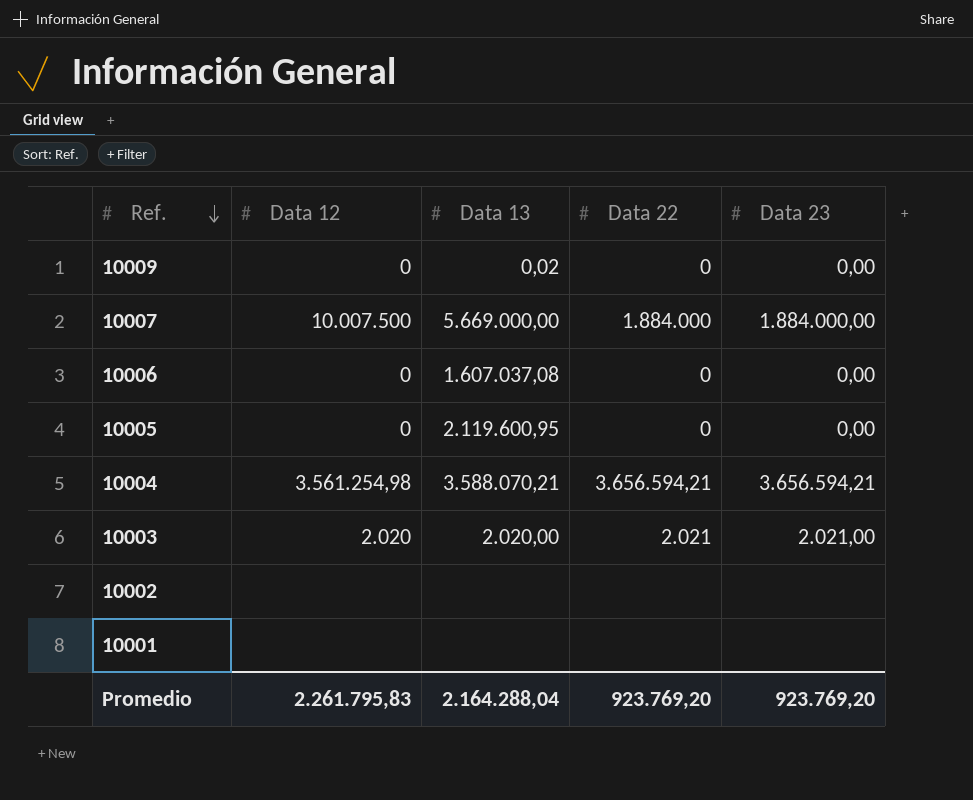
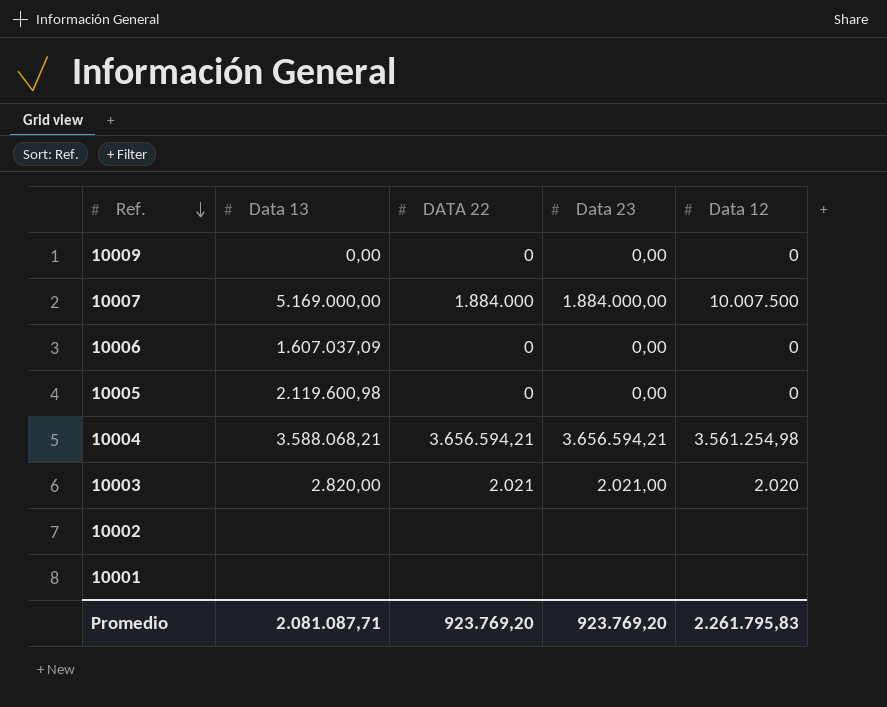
column name: Data 22 -> DATA 22
column Data 12 | position: 2 -> 5
10009 | Data 13: 0,02 -> 0,00
10007 | Data 13: 5.669.000,00 -> 5.169.000,00
10006 | Data 13: 1.607.037,08 -> 1.607.037,09
10005 | Data 13: 2.119.600,95 -> 2.119.600,98
10004 | Data 13: 3.588.070,21 -> 3.588.068,21
10003 | Data 13: 2.020,00 -> 2.820,00
Promedio | Data 13: 2.164.288,04 -> 2.081.087,71

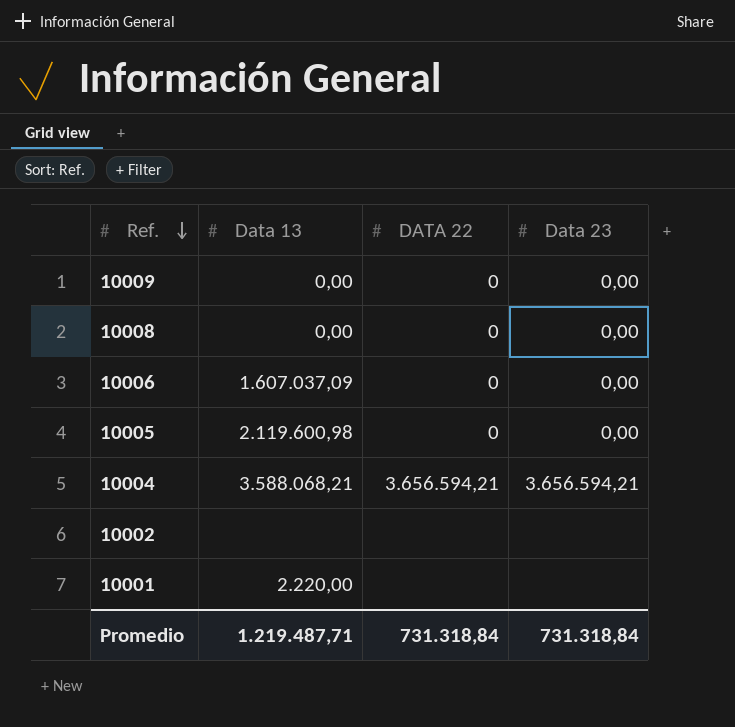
column Data 12 | position: 5 -> none
row 10007: 5.169.000,00 | 1.884.000 | 1.884.000,00 | 10.007.500 -> none
row 10003: 2.820,00 | 2.021 | 2.021,00 | 2.020 -> none
row 10008: none -> 0,00 | 0 | 0,00
10001 | Data 13: none -> 2.220,00
Promedio | Data 13: 2.081.087,71 -> 1.219.487,71
Promedio | DATA 22: 923.769,20 -> 731.318,84
Promedio | Data 23: 923.769,20 -> 731.318,84

